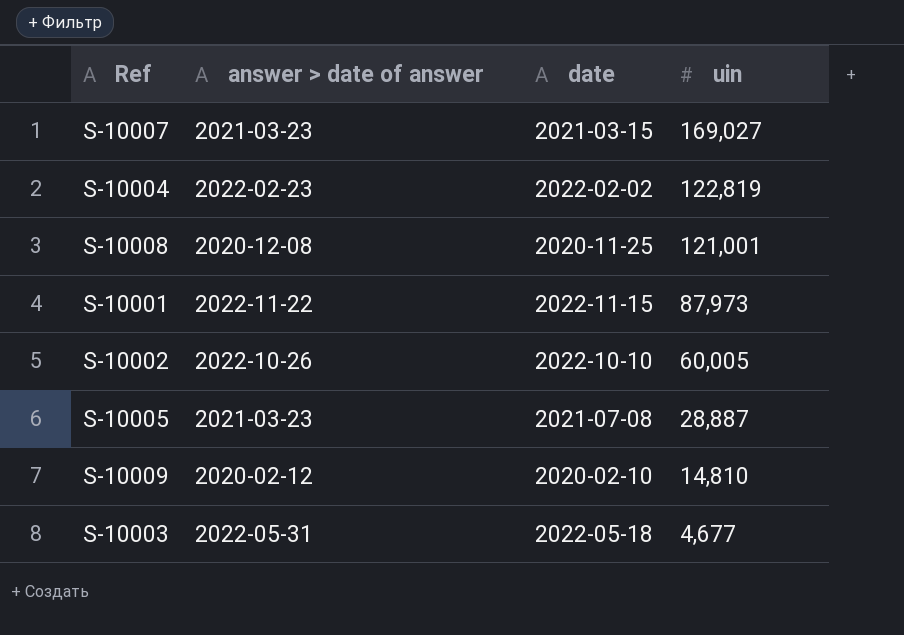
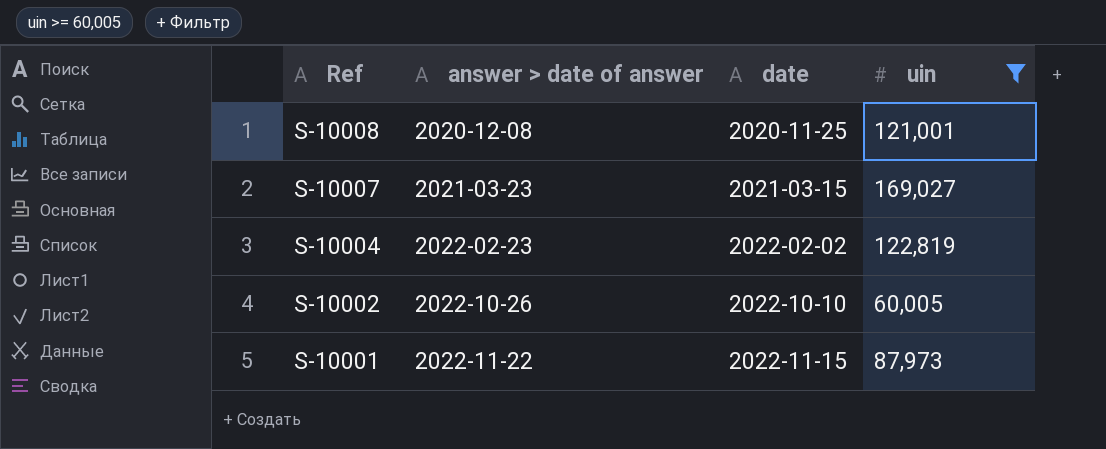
filter: none -> uin >= 60,005
row order: uin descending -> Ref descending

